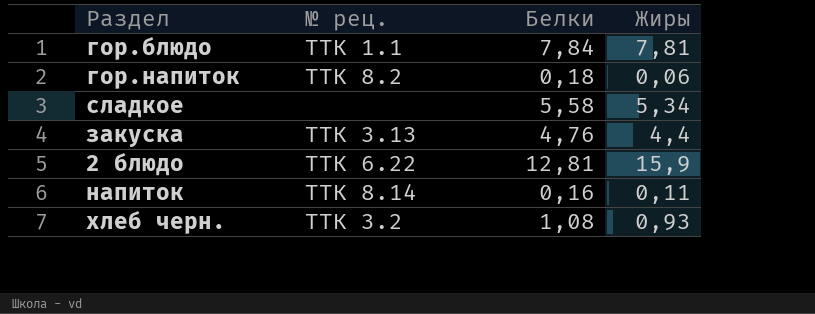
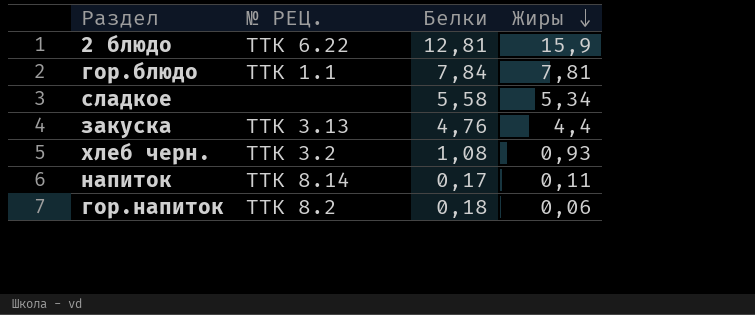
row order: none -> Жиры descending
column name: № рец. -> № РЕЦ.
напиток | Белки: 0,16 -> 0,17

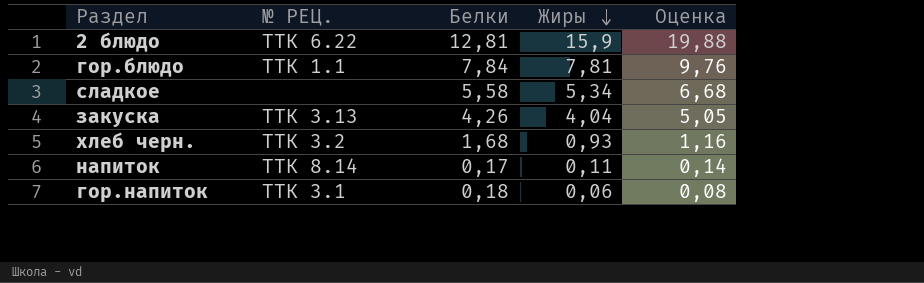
column Оценка | formula: none -> [Жиры] * 1,25
закуска | Белки: 4,76 -> 4,26
закуска | Жиры: 4,4 -> 4,04
хлеб черн. | Белки: 1,08 -> 1,68
гор.напиток | № РЕЦ.: ТТК 8.2 -> ТТК 3.1

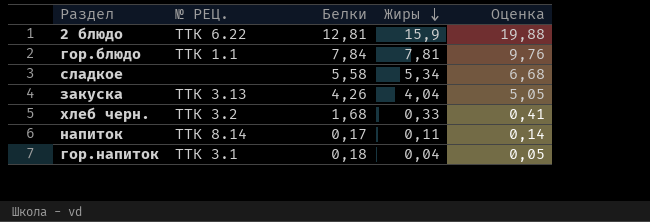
хлеб черн. | Жиры: 0,93 -> 0,33
хлеб черн. | Оценка: 1,16 -> 0,41
гор.напиток | Жиры: 0,06 -> 0,04
гор.напиток | Оценка: 0,08 -> 0,05

